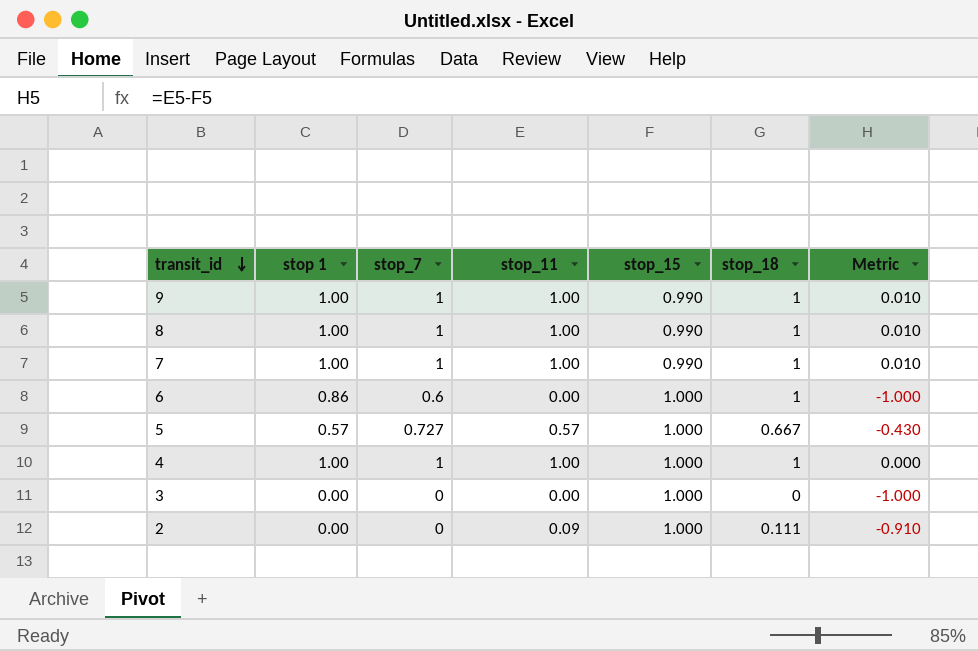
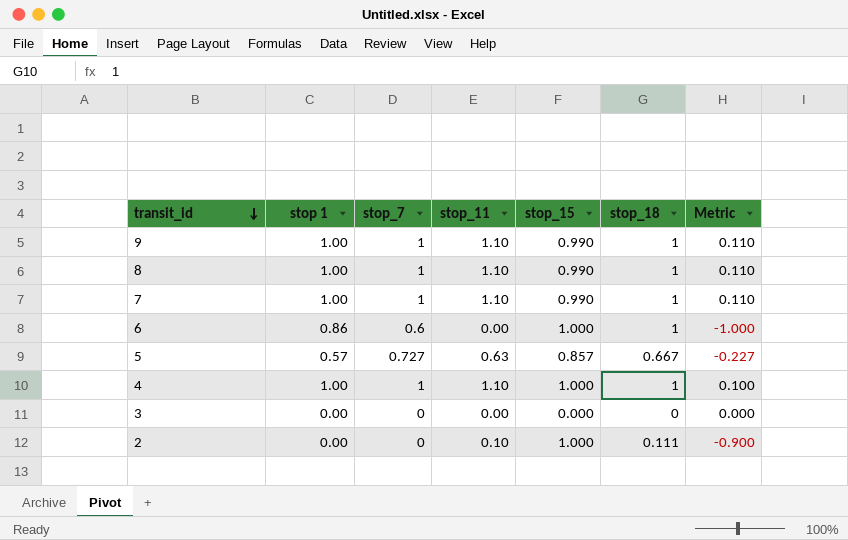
9 | stop_11: 1.00 -> 1.10
9 | Metric: 0.010 -> 0.110
8 | stop_11: 1.00 -> 1.10
8 | Metric: 0.010 -> 0.110
7 | stop_11: 1.00 -> 1.10
7 | Metric: 0.010 -> 0.110
5 | stop_11: 0.57 -> 0.63
5 | stop_15: 1.000 -> 0.857
5 | Metric: -0.430 -> -0.227
4 | stop_11: 1.00 -> 1.10
4 | Metric: 0.000 -> 0.100
3 | stop_15: 1.000 -> 0.000
3 | Metric: -1.000 -> 0.000
2 | stop_11: 0.09 -> 0.10
2 | Metric: -0.910 -> -0.900

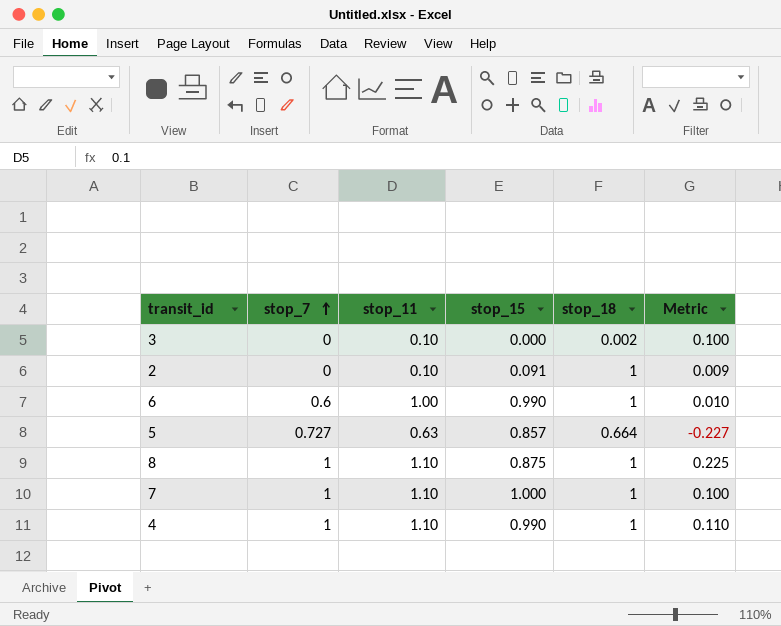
row order: transit_id descending -> stop_7 ascending
column stop 1 | position: 2 -> none
row 9: 1.00 | 1 | 1.10 | 0.990 | 1 | 0.110 -> none
3 | stop_11: 0.00 -> 0.10
3 | stop_18: 0 -> 0.002
3 | Metric: 0.000 -> 0.100
2 | stop_15: 1.000 -> 0.091
2 | stop_18: 0.111 -> 1
2 | Metric: -0.900 -> 0.009
6 | stop_11: 0.00 -> 1.00
6 | stop_15: 1.000 -> 0.990
6 | Metric: -1.000 -> 0.010
5 | stop_18: 0.667 -> 0.664
8 | stop_15: 0.990 -> 0.875
8 | Metric: 0.110 -> 0.225
7 | stop_15: 0.990 -> 1.000
7 | Metric: 0.110 -> 0.100
4 | stop_15: 1.000 -> 0.990
4 | Metric: 0.100 -> 0.110

